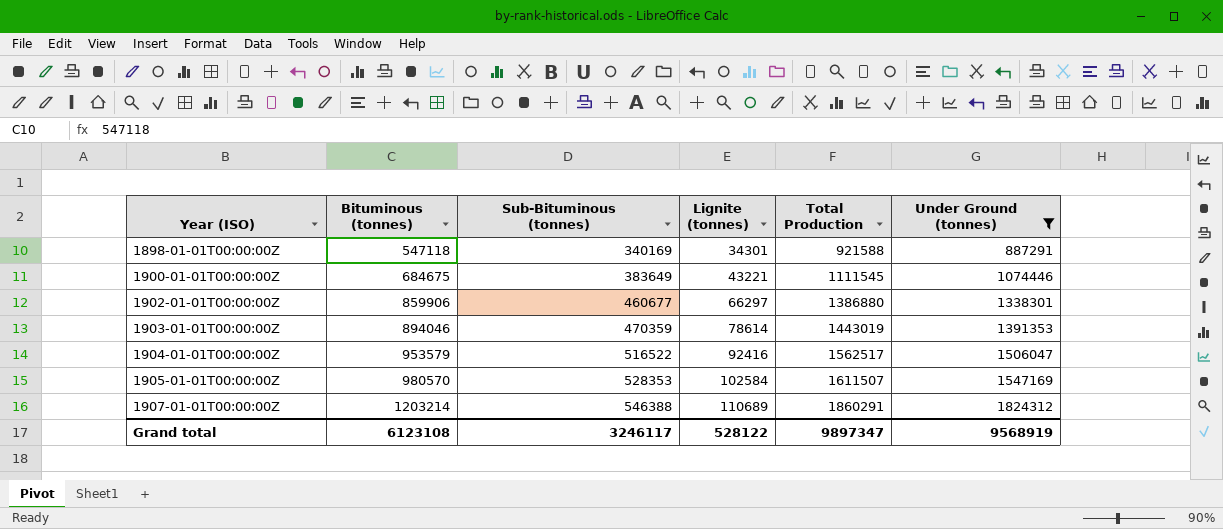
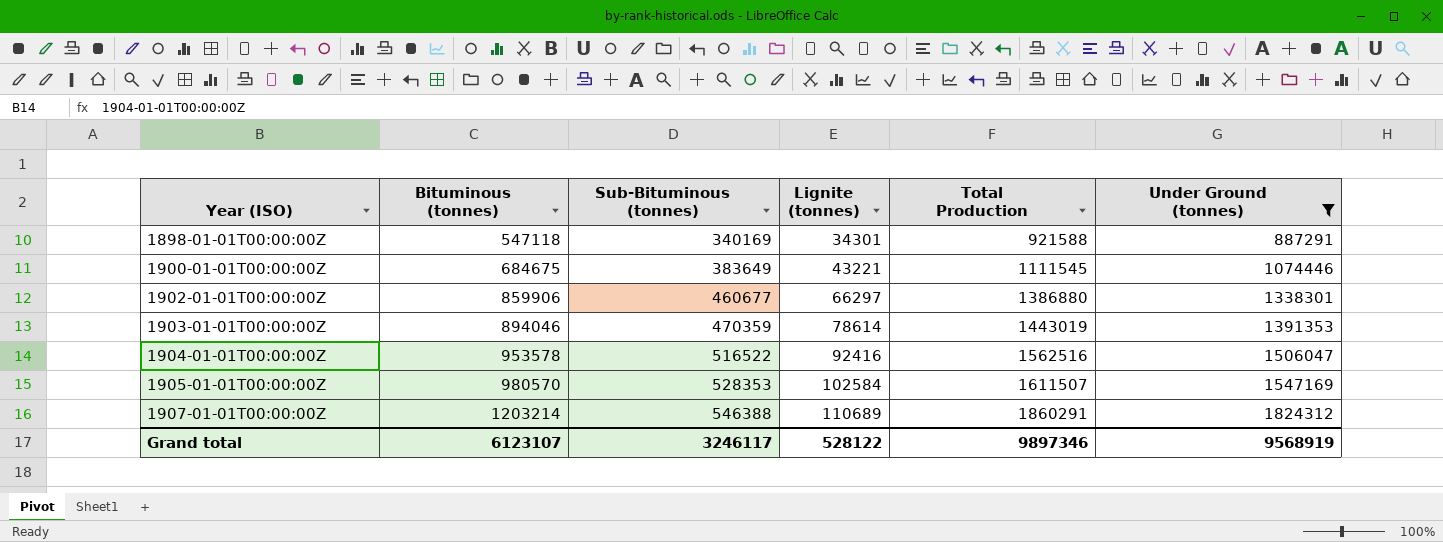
1904-01-01T00:00:00Z | Bituminous (tonnes): 953579 -> 953578
1904-01-01T00:00:00Z | Total Production: 1562517 -> 1562516
Grand total | Bituminous (tonnes): 6123108 -> 6123107
Grand total | Total Production: 9897347 -> 9897346

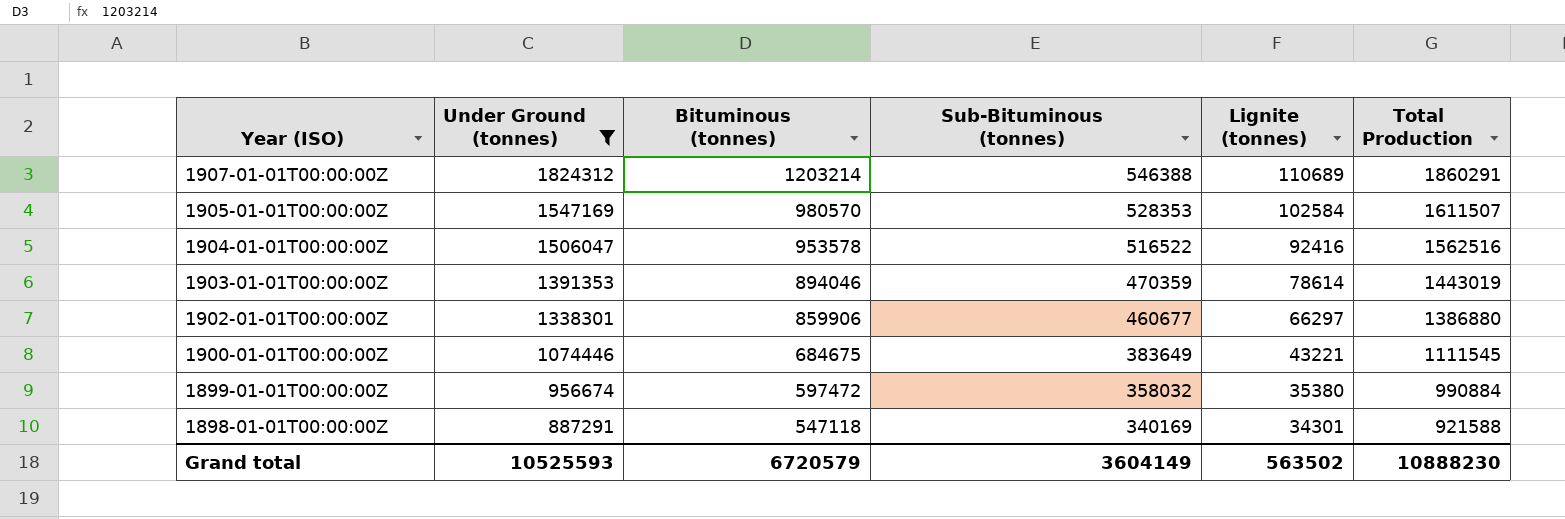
row order: Year (ISO) ascending -> Year (ISO) descending
column Under Ground (tonnes) | position: 6 -> 2
row 1899-01-01T00:00:00Z: none -> 956674 | 597472 | 358032 | 35380 | 990884
Grand total | Under Ground (tonnes): 9568919 -> 10525593
Grand total | Bituminous (tonnes): 6123107 -> 6720579
Grand total | Sub-Bituminous (tonnes): 3246117 -> 3604149
Grand total | Lignite (tonnes): 528122 -> 563502
Grand total | Total Production: 9897346 -> 10888230

